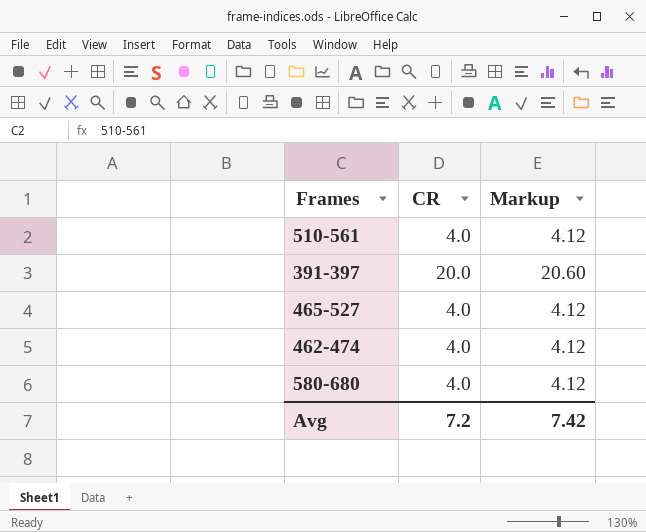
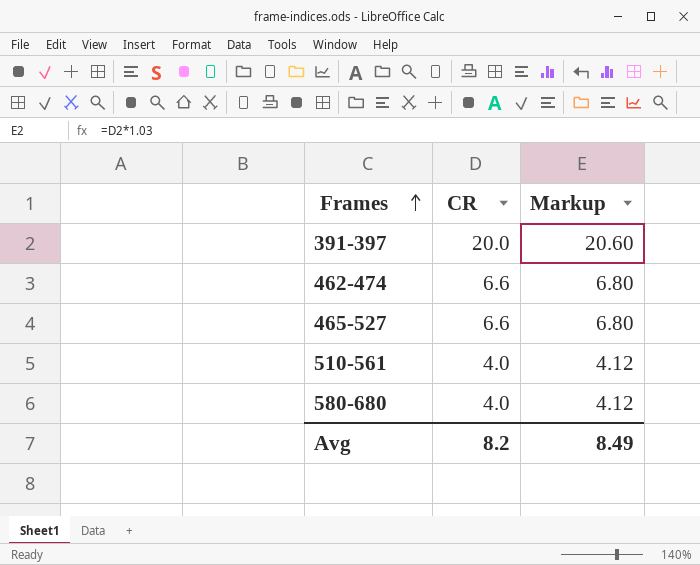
row order: none -> Frames ascending
462-474 | CR: 4.0 -> 6.6
462-474 | Markup: 4.12 -> 6.80
465-527 | CR: 4.0 -> 6.6
465-527 | Markup: 4.12 -> 6.80
Avg | CR: 7.2 -> 8.2
Avg | Markup: 7.42 -> 8.49

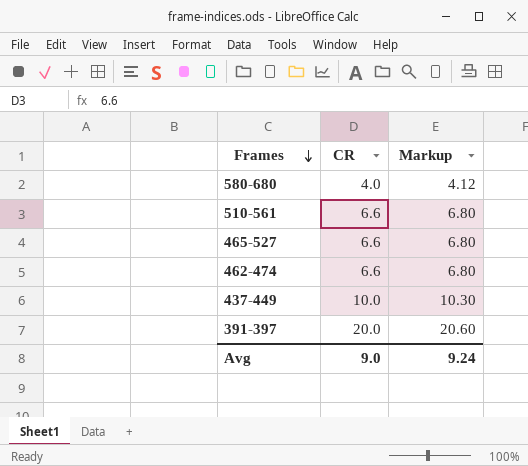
row order: Frames ascending -> Frames descending
510-561 | CR: 4.0 -> 6.6
510-561 | Markup: 4.12 -> 6.80
row 437-449: none -> 10.0 | 10.30
Avg | CR: 8.2 -> 9.0
Avg | Markup: 8.49 -> 9.24

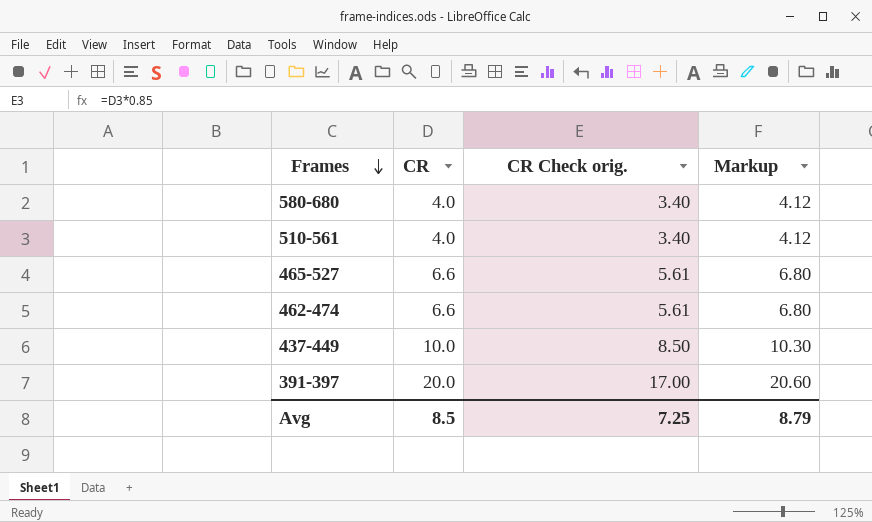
column CR Check orig. | formula: none -> [CR] * 0.85
510-561 | CR: 6.6 -> 4.0
510-561 | Markup: 6.80 -> 4.12
Avg | CR: 9.0 -> 8.5
Avg | Markup: 9.24 -> 8.79

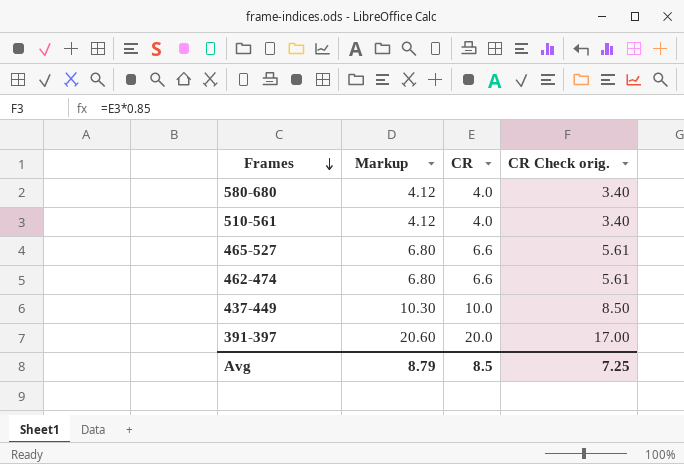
column Markup | position: 4 -> 2

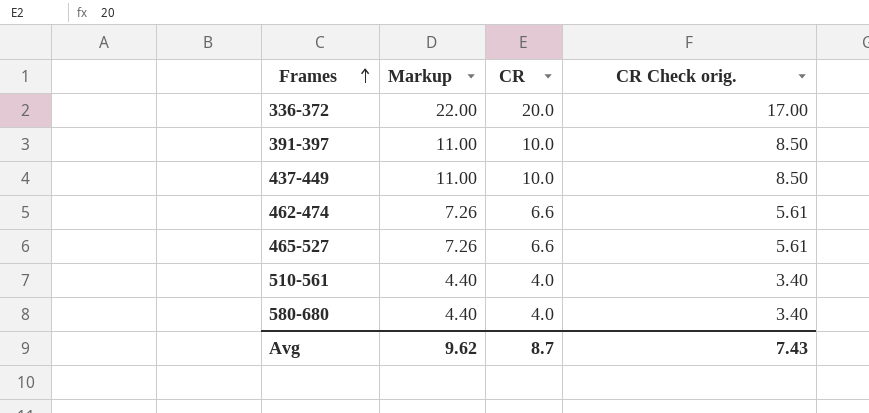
row order: Frames descending -> Frames ascending
column Markup | formula: [CR] * 1.03 -> [CR] * 1.1
row 336-372: none -> 22.00 | 20.0 | 17.00
391-397 | CR: 20.0 -> 10.0
391-397 | CR Check orig.: 17.00 -> 8.50
Avg | Markup: 8.79 -> 9.62
Avg | CR: 8.5 -> 8.7
Avg | CR Check orig.: 7.25 -> 7.43

